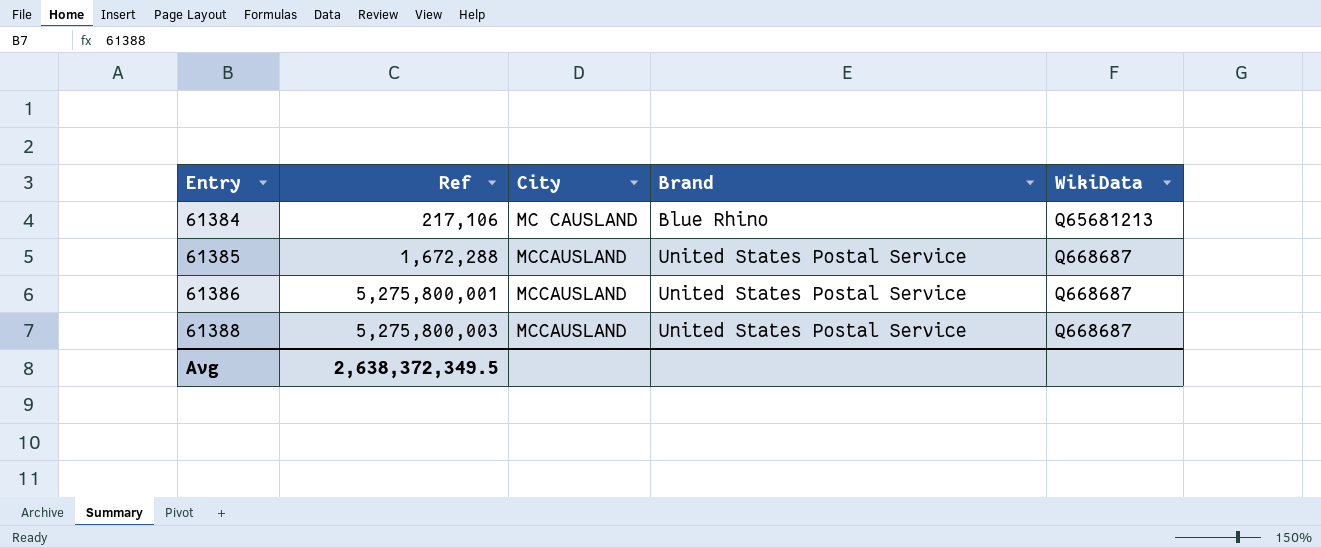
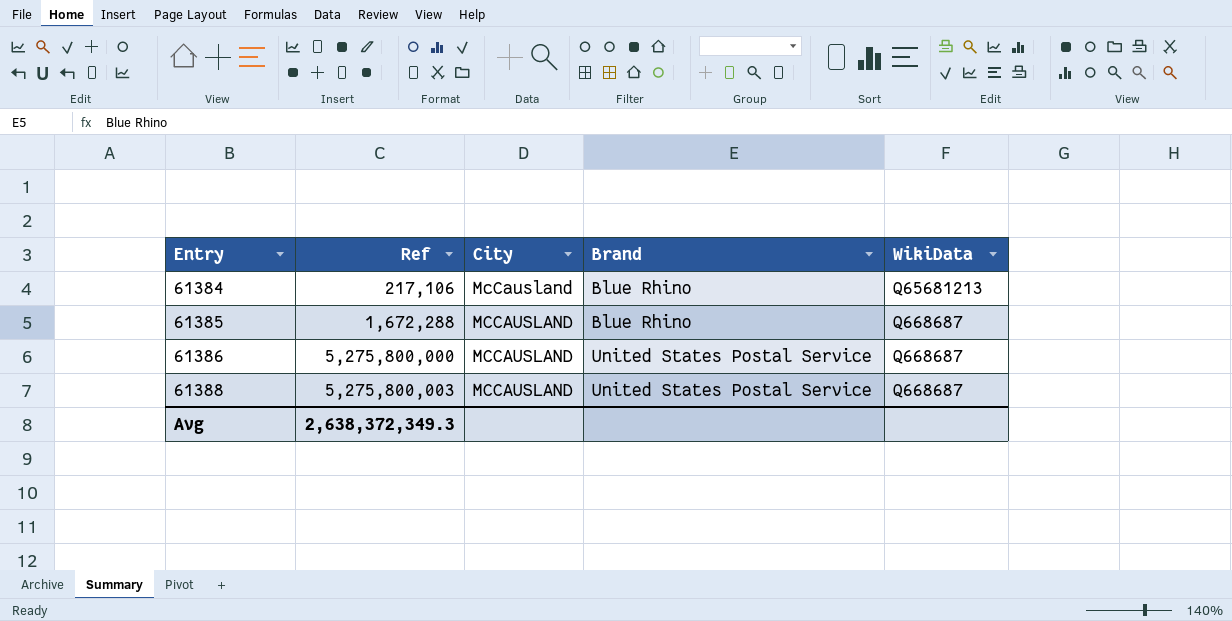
61384 | City: MC CAUSLAND -> McCausland
61385 | Brand: United States Postal Service -> Blue Rhino
61386 | Ref: 5,275,800,001 -> 5,275,800,000
Avg | Ref: 2,638,372,349.5 -> 2,638,372,349.3

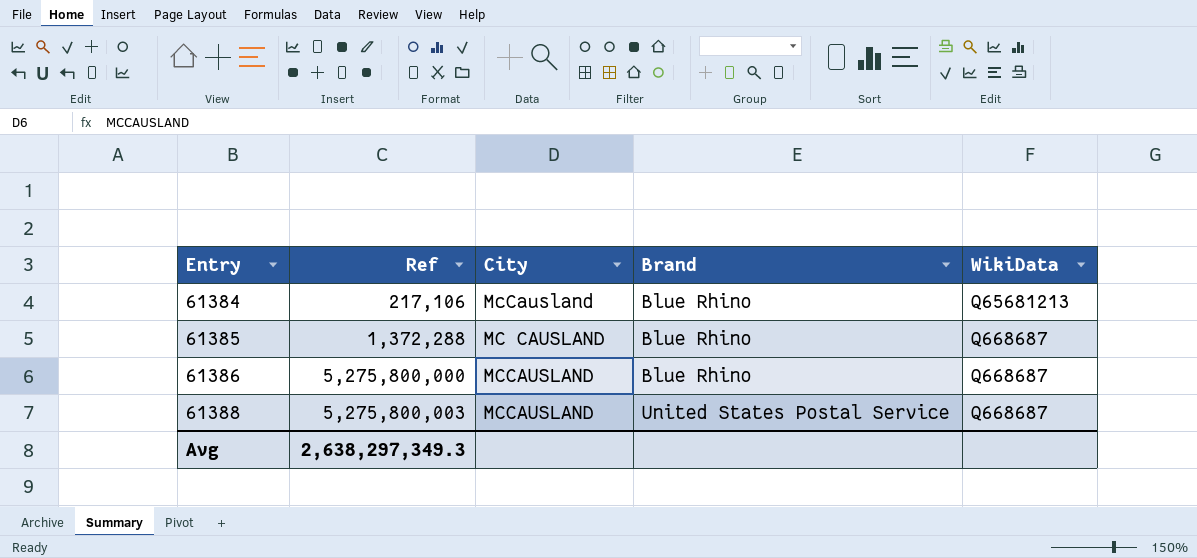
61385 | Ref: 1,672,288 -> 1,372,288
61385 | City: MCCAUSLAND -> MC CAUSLAND
61386 | Brand: United States Postal Service -> Blue Rhino
Avg | Ref: 2,638,372,349.3 -> 2,638,297,349.3

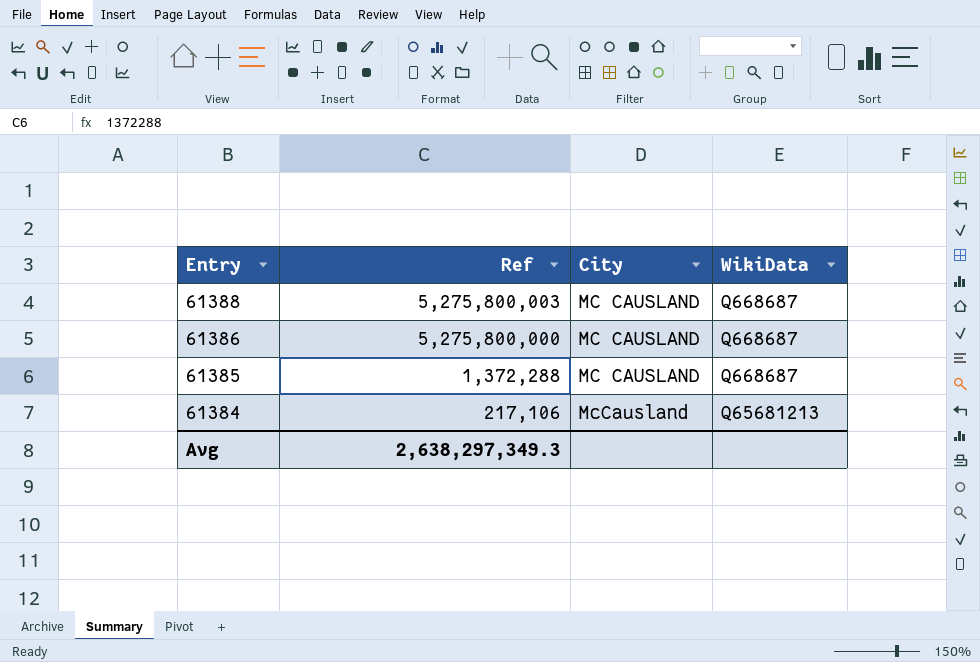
row order: Entry ascending -> Entry descending
column Brand | position: 4 -> none
61388 | City: MCCAUSLAND -> MC CAUSLAND
61386 | City: MCCAUSLAND -> MC CAUSLAND

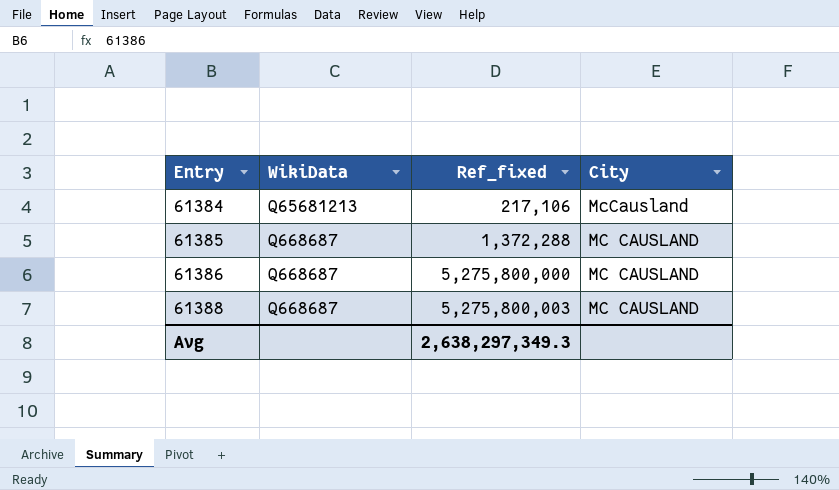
row order: Entry descending -> Entry ascending
column WikiData | position: 4 -> 2
column name: Ref -> Ref_fixed

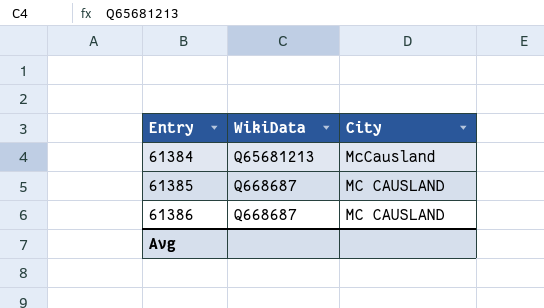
column Ref_fixed | position: 3 -> none
row 61388: Q668687 | 5,275,800,003 | MC CAUSLAND -> none

